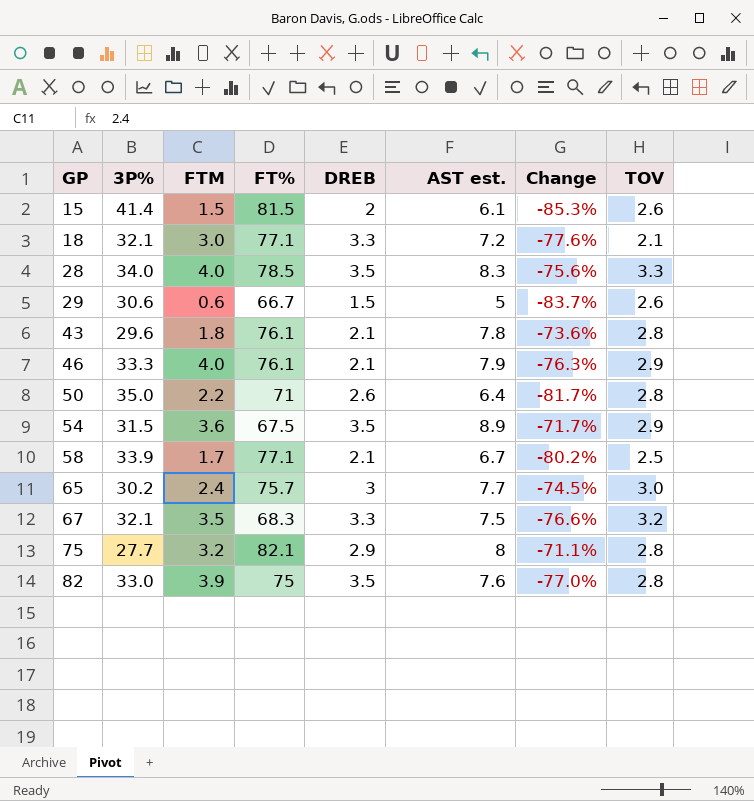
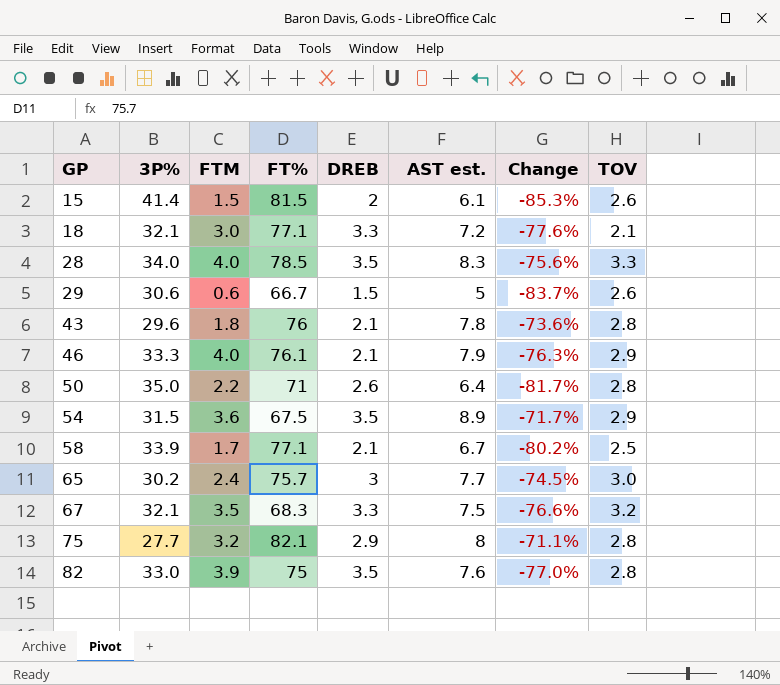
43 | FT%: 76.1 -> 76

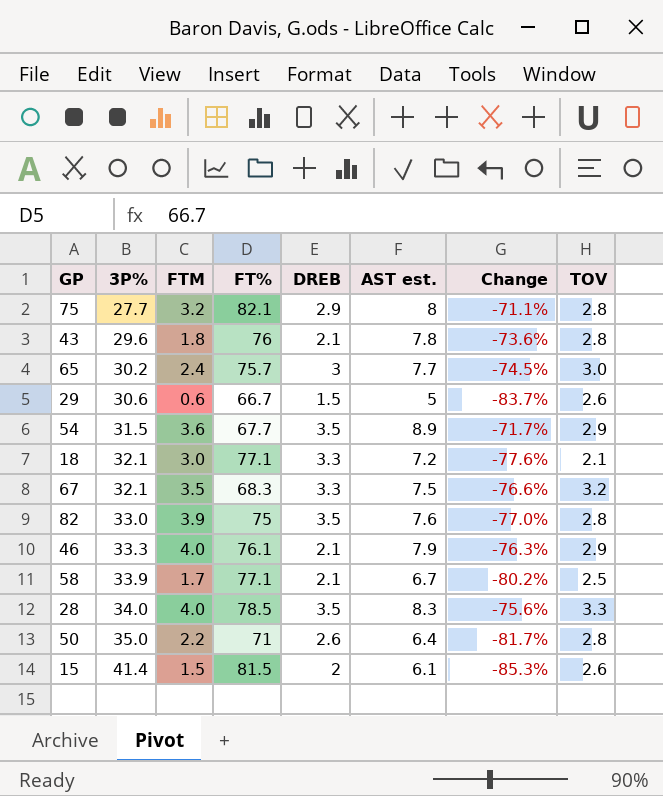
row order: GP ascending -> 3P% ascending
54 | FT%: 67.5 -> 67.7

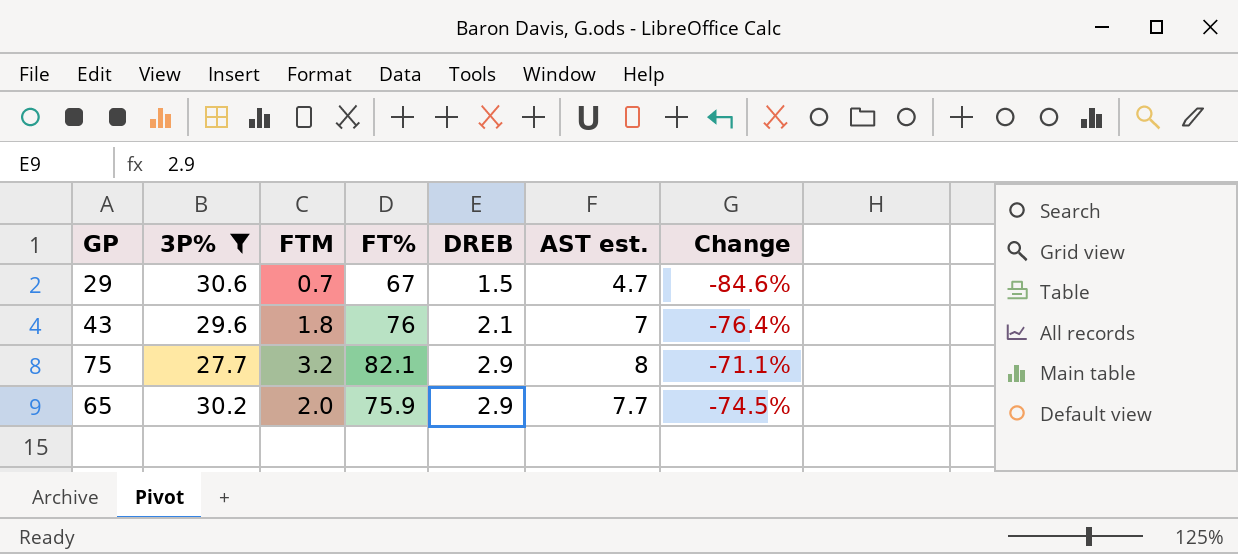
filter: none -> 3P% <= 30.6
row order: 3P% ascending -> DREB ascending
column TOV | position: 8 -> none
29 | FTM: 0.6 -> 0.7
29 | FT%: 66.7 -> 67
29 | AST est.: 5 -> 4.7
29 | Change: -83.7% -> -84.6%
43 | AST est.: 7.8 -> 7
43 | Change: -73.6% -> -76.4%
65 | FTM: 2.4 -> 2.0
65 | FT%: 75.7 -> 75.9
65 | DREB: 3 -> 2.9

